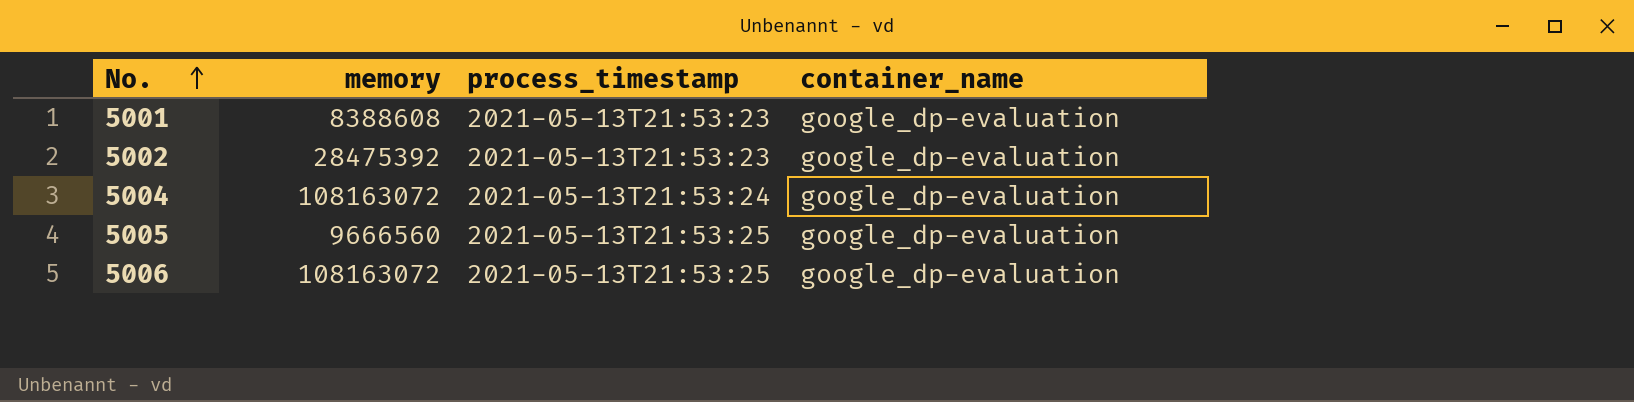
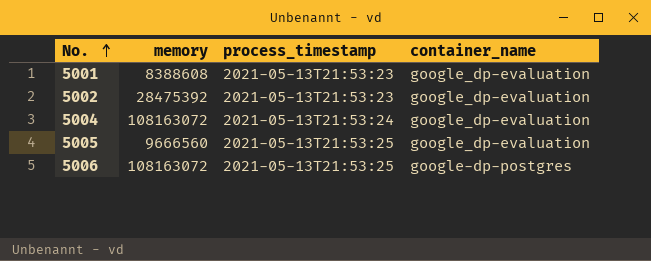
5006 | container_name: google_dp-evaluation -> google-dp-postgres

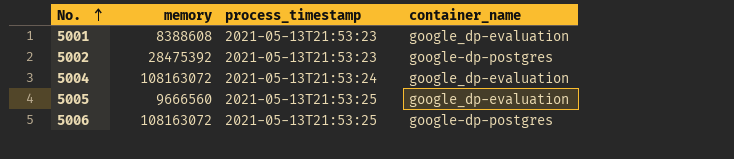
5002 | container_name: google_dp-evaluation -> google-dp-postgres

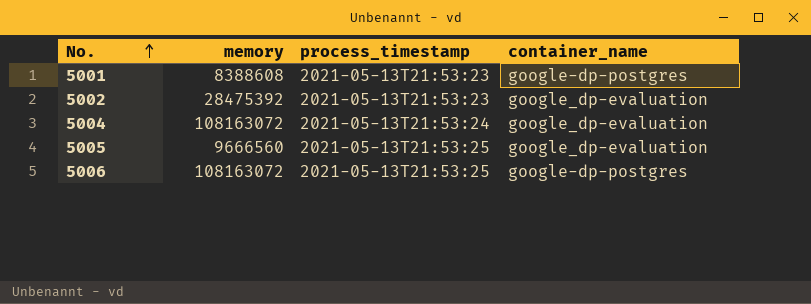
5001 | container_name: google_dp-evaluation -> google-dp-postgres
5002 | container_name: google-dp-postgres -> google_dp-evaluation

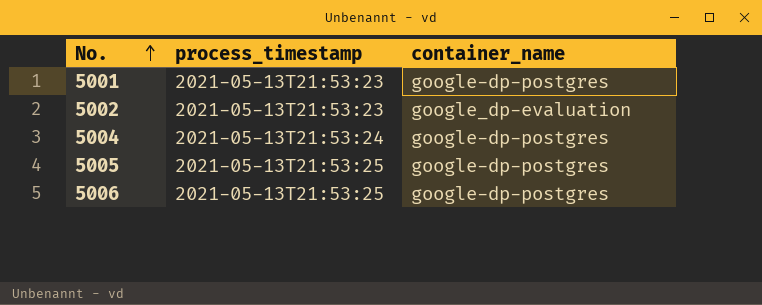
column memory | position: 2 -> none
5004 | container_name: google_dp-evaluation -> google-dp-postgres
5005 | container_name: google_dp-evaluation -> google-dp-postgres

